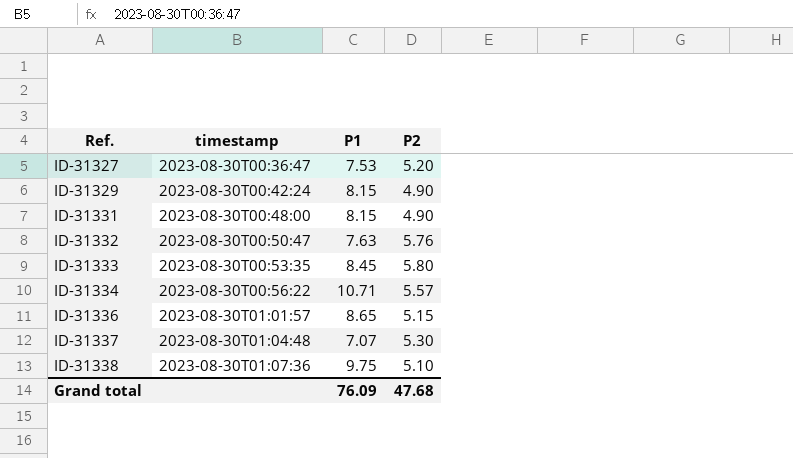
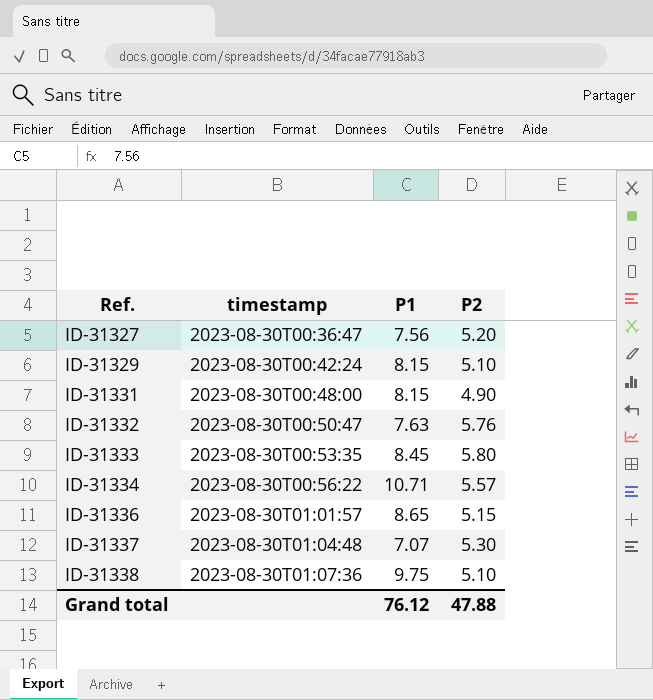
ID-31327 | P1: 7.53 -> 7.56
ID-31329 | P2: 4.90 -> 5.10
Grand total | P1: 76.09 -> 76.12
Grand total | P2: 47.68 -> 47.88

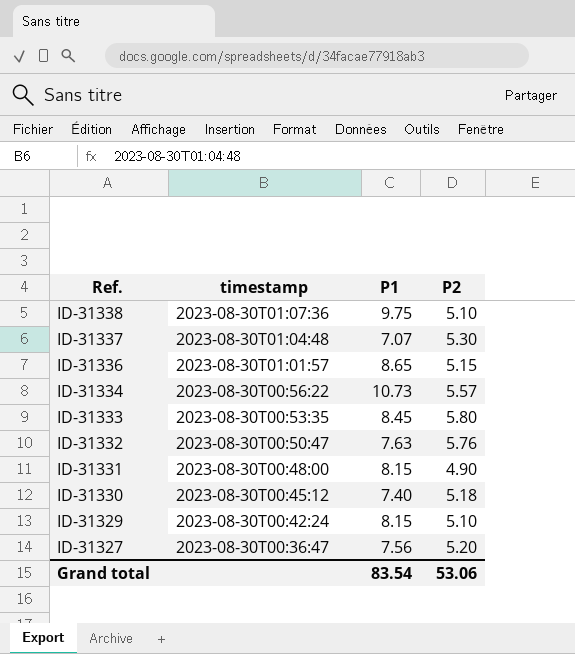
row order: Ref. ascending -> Ref. descending
ID-31334 | P1: 10.71 -> 10.73
row ID-31330: none -> 2023-08-30T00:45:12 | 7.40 | 5.18
Grand total | P1: 76.12 -> 83.54
Grand total | P2: 47.88 -> 53.06

